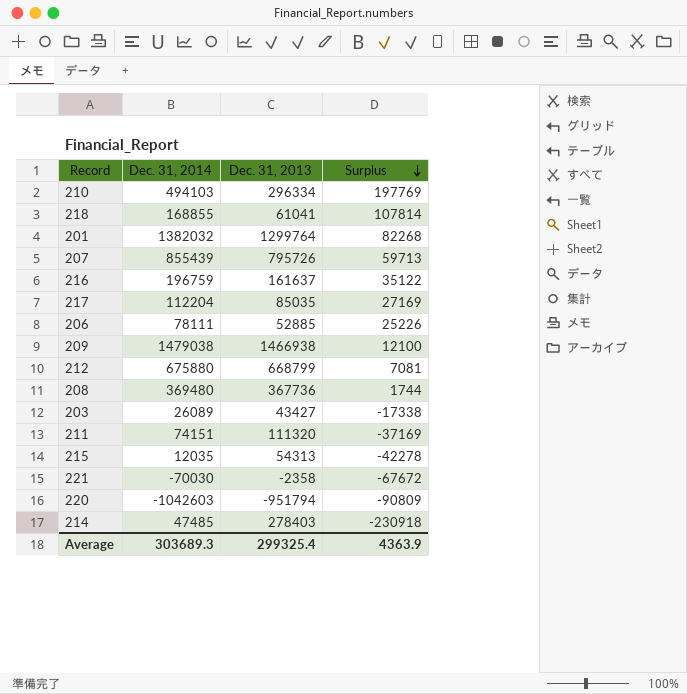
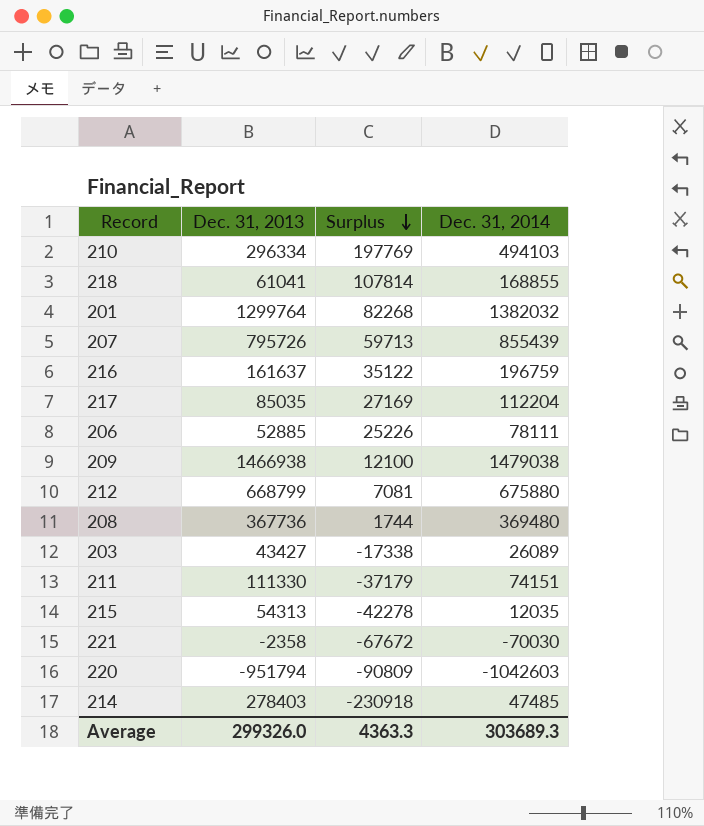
column Dec. 31, 2014 | position: 2 -> 4
211 | Dec. 31, 2013: 111320 -> 111330
211 | Surplus: -37169 -> -37179
Average | Dec. 31, 2013: 299325.4 -> 299326.0
Average | Surplus: 4363.9 -> 4363.3

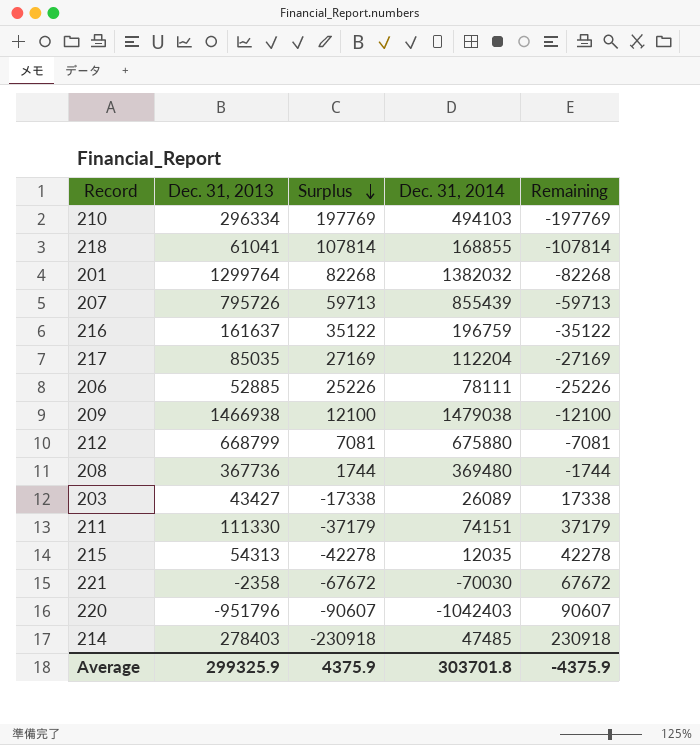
column Remaining | formula: none -> [Dec. 31, 2013] - [Dec. 31, 2014]
220 | Dec. 31, 2013: -951794 -> -951796
220 | Surplus: -90809 -> -90607
220 | Dec. 31, 2014: -1042603 -> -1042403
Average | Dec. 31, 2013: 299326.0 -> 299325.9
Average | Surplus: 4363.3 -> 4375.9
Average | Dec. 31, 2014: 303689.3 -> 303701.8

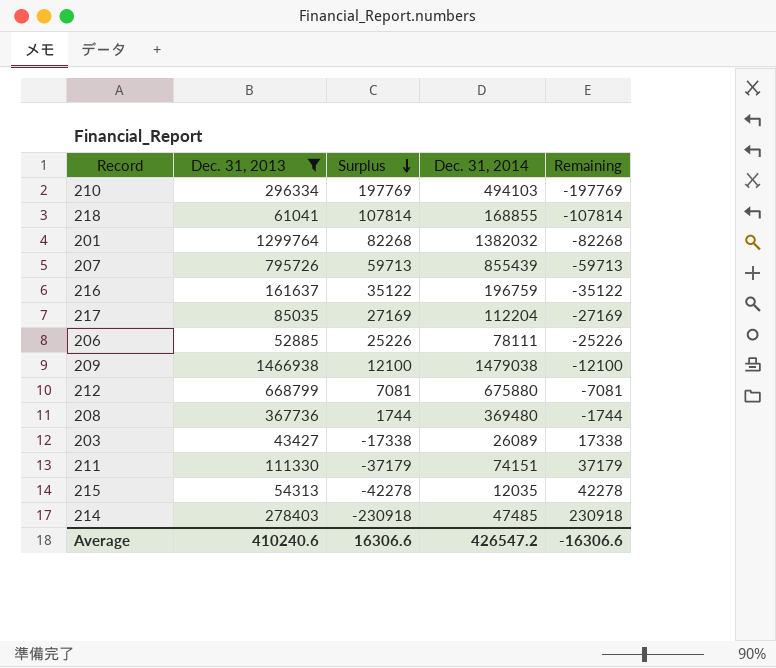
filter: none -> Dec. 31, 2013 >= 43427
Average | Dec. 31, 2013: 299325.9 -> 410240.6
Average | Surplus: 4375.9 -> 16306.6
Average | Dec. 31, 2014: 303701.8 -> 426547.2
Average | Remaining: -4375.9 -> -16306.6

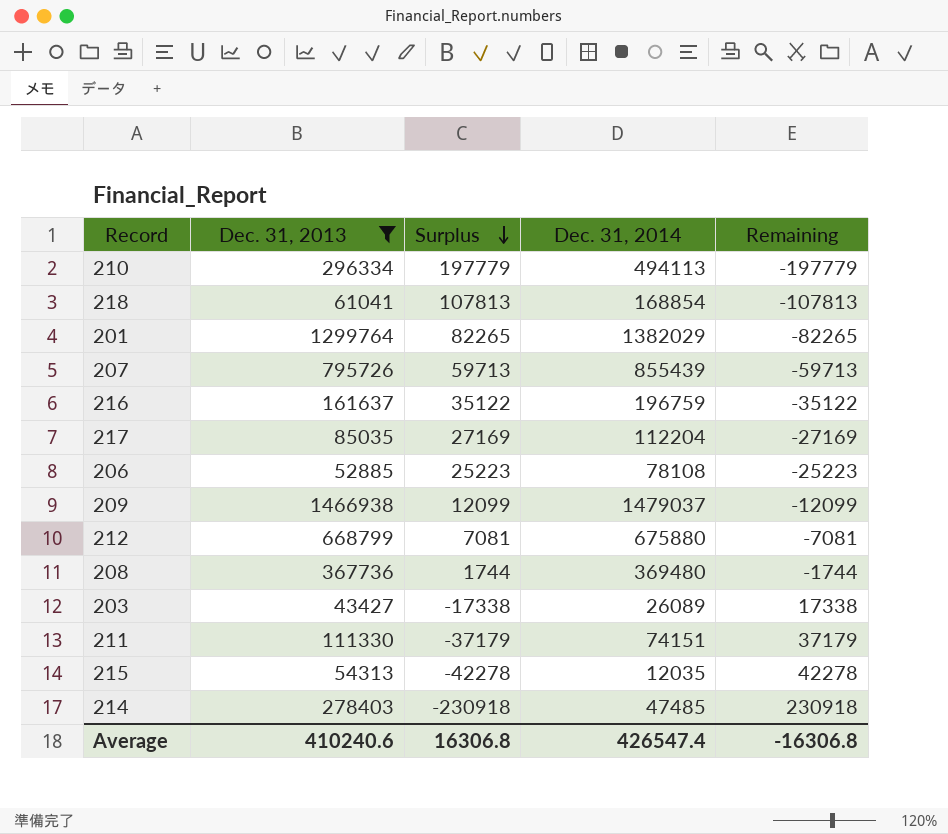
210 | Surplus: 197769 -> 197779
210 | Dec. 31, 2014: 494103 -> 494113
210 | Remaining: -197769 -> -197779
218 | Surplus: 107814 -> 107813
218 | Dec. 31, 2014: 168855 -> 168854
218 | Remaining: -107814 -> -107813
201 | Surplus: 82268 -> 82265
201 | Dec. 31, 2014: 1382032 -> 1382029
201 | Remaining: -82268 -> -82265
206 | Surplus: 25226 -> 25223
206 | Dec. 31, 2014: 78111 -> 78108
206 | Remaining: -25226 -> -25223
209 | Surplus: 12100 -> 12099
209 | Dec. 31, 2014: 1479038 -> 1479037
209 | Remaining: -12100 -> -12099
Average | Surplus: 16306.6 -> 16306.8
Average | Dec. 31, 2014: 426547.2 -> 426547.4
Average | Remaining: -16306.6 -> -16306.8

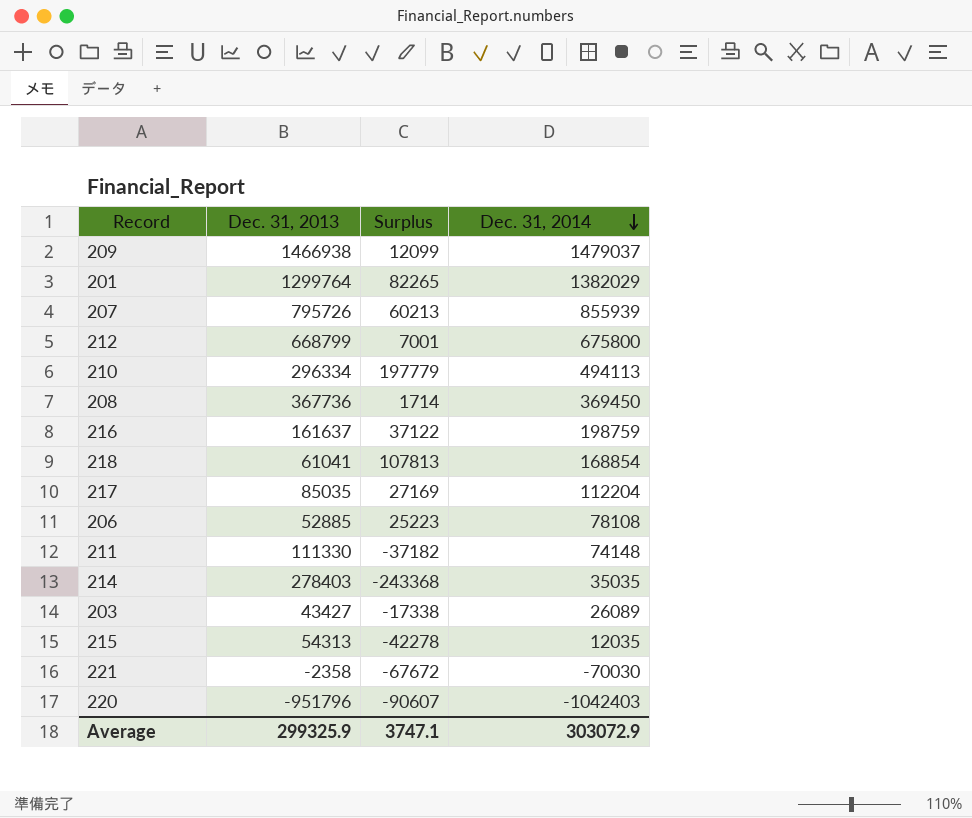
filter: Dec. 31, 2013 >= 43427 -> none
row order: Surplus descending -> Dec. 31, 2014 descending
column Remaining | formula: [Dec. 31, 2013] - [Dec. 31, 2014] -> none
207 | Surplus: 59713 -> 60213
207 | Dec. 31, 2014: 855439 -> 855939
212 | Surplus: 7081 -> 7001
212 | Dec. 31, 2014: 675880 -> 675800
208 | Surplus: 1744 -> 1714
208 | Dec. 31, 2014: 369480 -> 369450
216 | Surplus: 35122 -> 37122
216 | Dec. 31, 2014: 196759 -> 198759
211 | Surplus: -37179 -> -37182
211 | Dec. 31, 2014: 74151 -> 74148
214 | Surplus: -230918 -> -243368
214 | Dec. 31, 2014: 47485 -> 35035
Average | Dec. 31, 2013: 410240.6 -> 299325.9
Average | Surplus: 16306.8 -> 3747.1
Average | Dec. 31, 2014: 426547.4 -> 303072.9

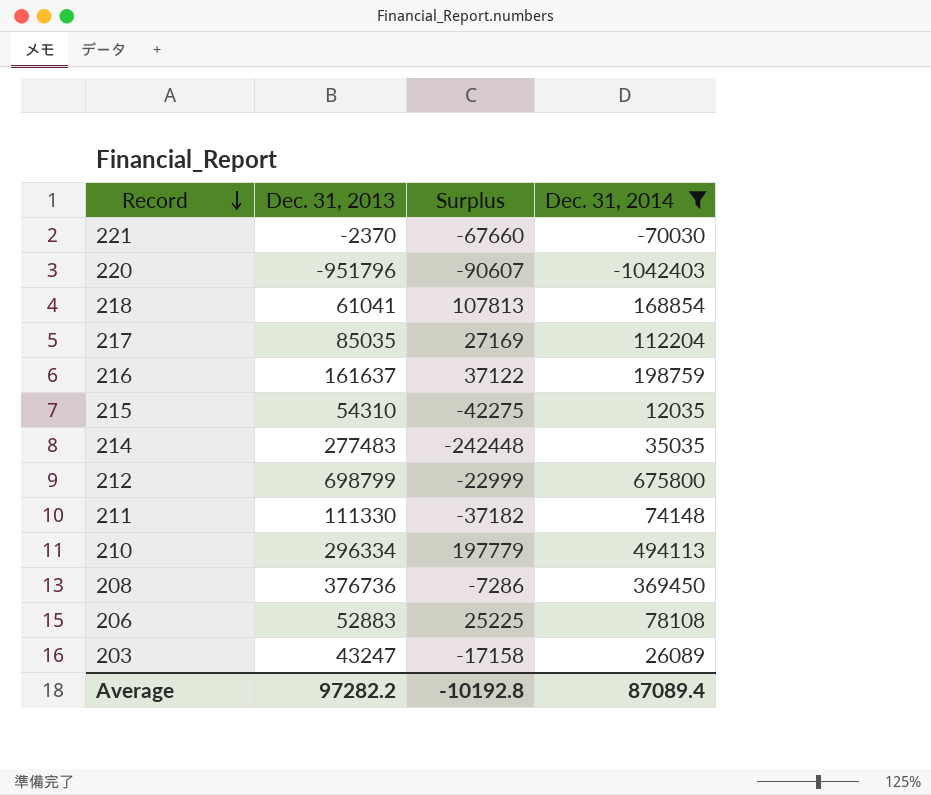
filter: none -> Dec. 31, 2014 <= 675800
row order: Dec. 31, 2014 descending -> Record descending
221 | Dec. 31, 2013: -2358 -> -2370
221 | Surplus: -67672 -> -67660
215 | Dec. 31, 2013: 54313 -> 54310
215 | Surplus: -42278 -> -42275
214 | Dec. 31, 2013: 278403 -> 277483
214 | Surplus: -243368 -> -242448
212 | Dec. 31, 2013: 668799 -> 698799
212 | Surplus: 7001 -> -22999
208 | Dec. 31, 2013: 367736 -> 376736
208 | Surplus: 1714 -> -7286
206 | Dec. 31, 2013: 52885 -> 52883
206 | Surplus: 25223 -> 25225
203 | Dec. 31, 2013: 43427 -> 43247
203 | Surplus: -17338 -> -17158
Average | Dec. 31, 2013: 299325.9 -> 97282.2
Average | Surplus: 3747.1 -> -10192.8
Average | Dec. 31, 2014: 303072.9 -> 87089.4

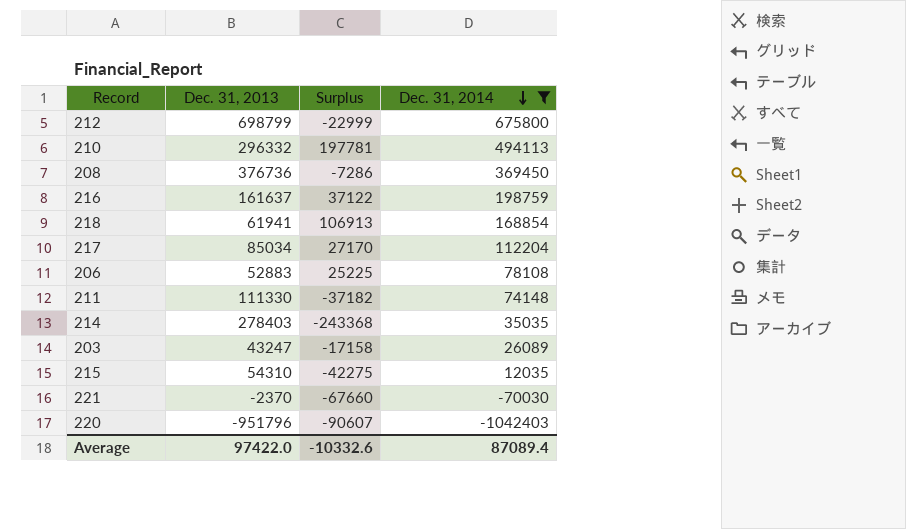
row order: Record descending -> Dec. 31, 2014 descending
210 | Dec. 31, 2013: 296334 -> 296332
210 | Surplus: 197779 -> 197781
218 | Dec. 31, 2013: 61041 -> 61941
218 | Surplus: 107813 -> 106913
217 | Dec. 31, 2013: 85035 -> 85034
217 | Surplus: 27169 -> 27170
214 | Dec. 31, 2013: 277483 -> 278403
214 | Surplus: -242448 -> -243368
Average | Dec. 31, 2013: 97282.2 -> 97422.0
Average | Surplus: -10192.8 -> -10332.6

